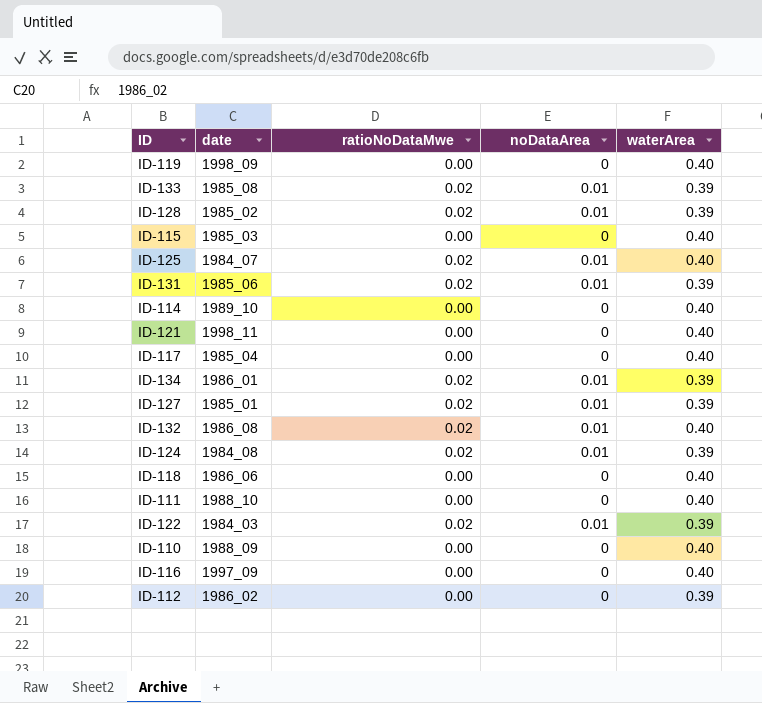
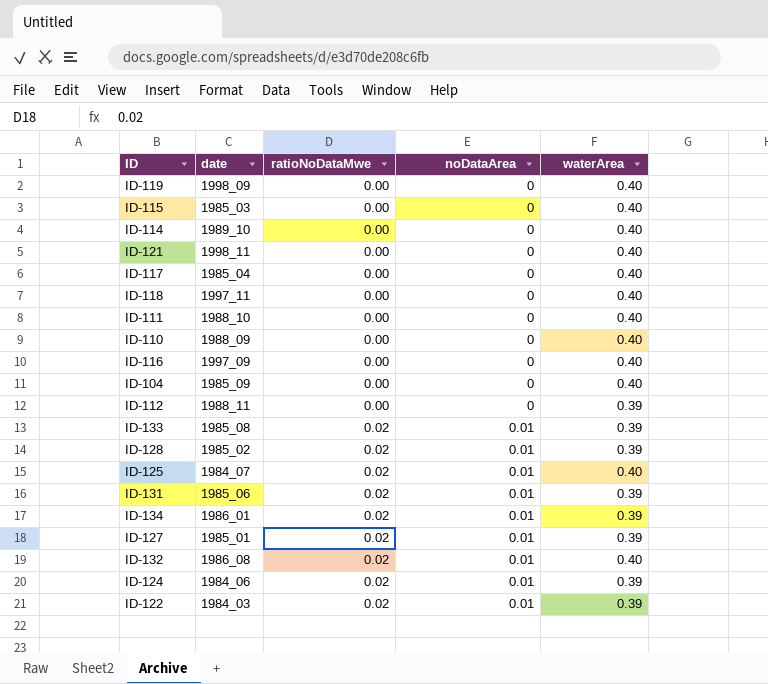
row order: none -> ratioNoDataMwe ascending
ID-118 | date: 1986_06 -> 1997_11
row ID-104: none -> 1985_09 | 0.00 | 0 | 0.40
ID-112 | date: 1986_02 -> 1988_11
ID-124 | date: 1984_08 -> 1984_06

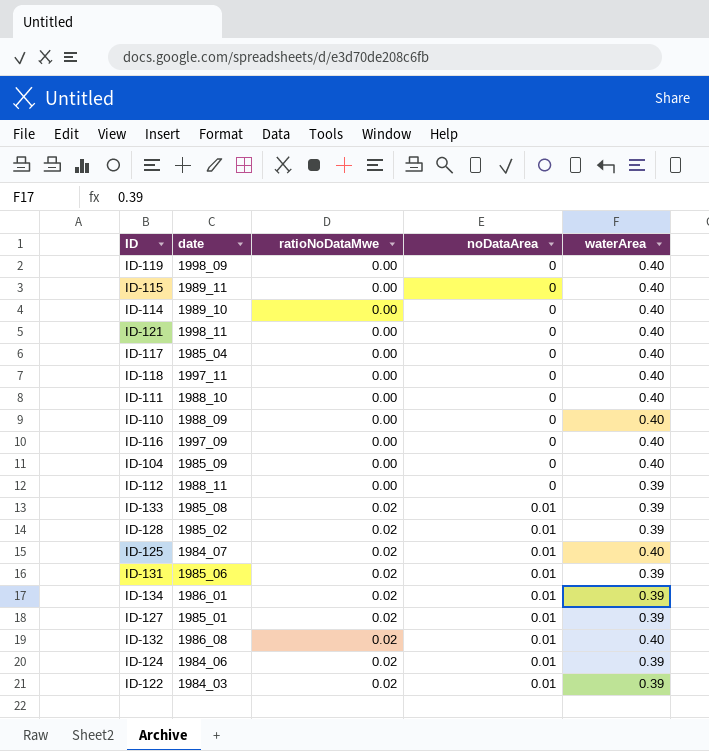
ID-115 | date: 1985_03 -> 1989_11

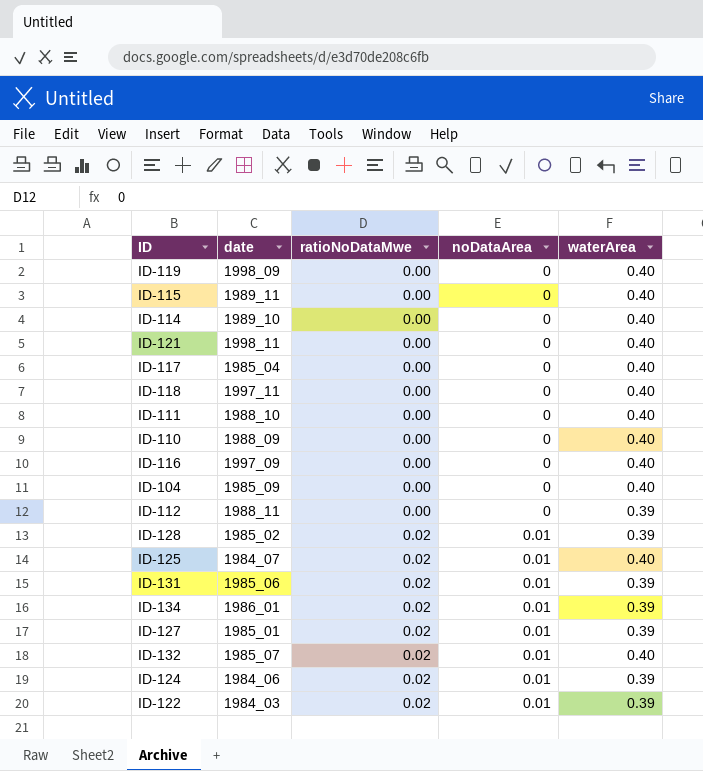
row ID-133: 1985_08 | 0.02 | 0.01 | 0.39 -> none
ID-132 | date: 1986_08 -> 1985_07

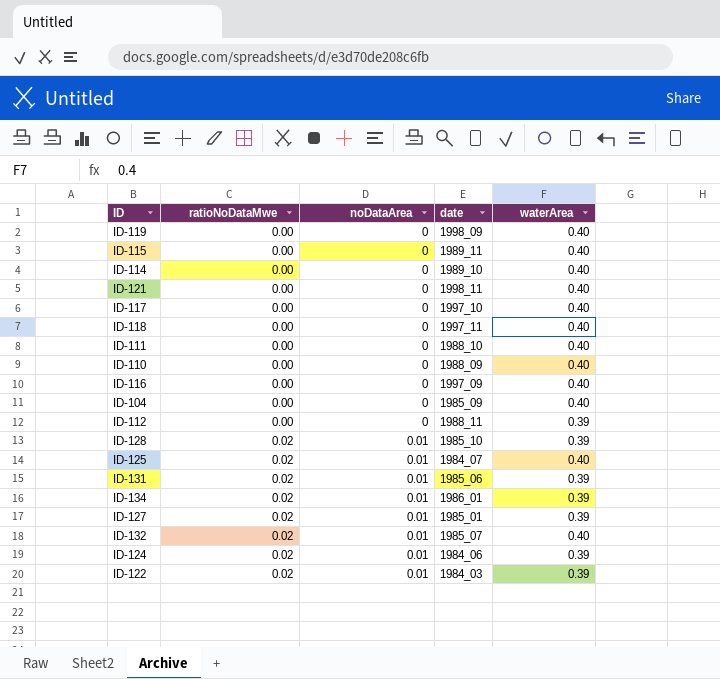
column date | position: 2 -> 4
ID-117 | date: 1985_04 -> 1997_10
ID-128 | date: 1985_02 -> 1985_10

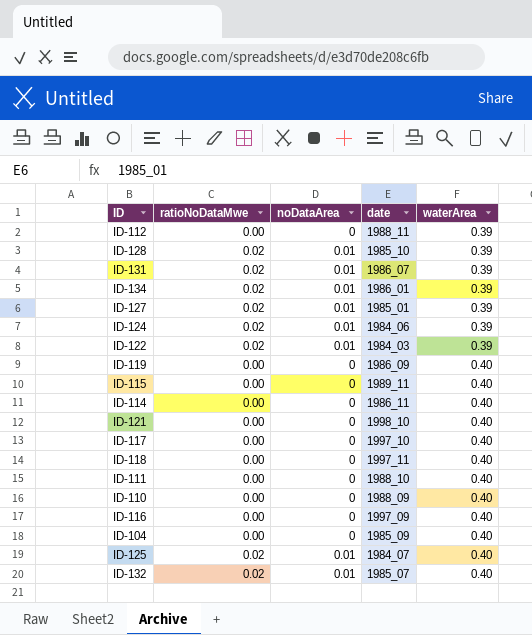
row order: ratioNoDataMwe ascending -> waterArea ascending
ID-131 | date: 1985_06 -> 1986_07
ID-119 | date: 1998_09 -> 1986_09
ID-114 | date: 1989_10 -> 1986_11
ID-121 | date: 1998_11 -> 1998_10

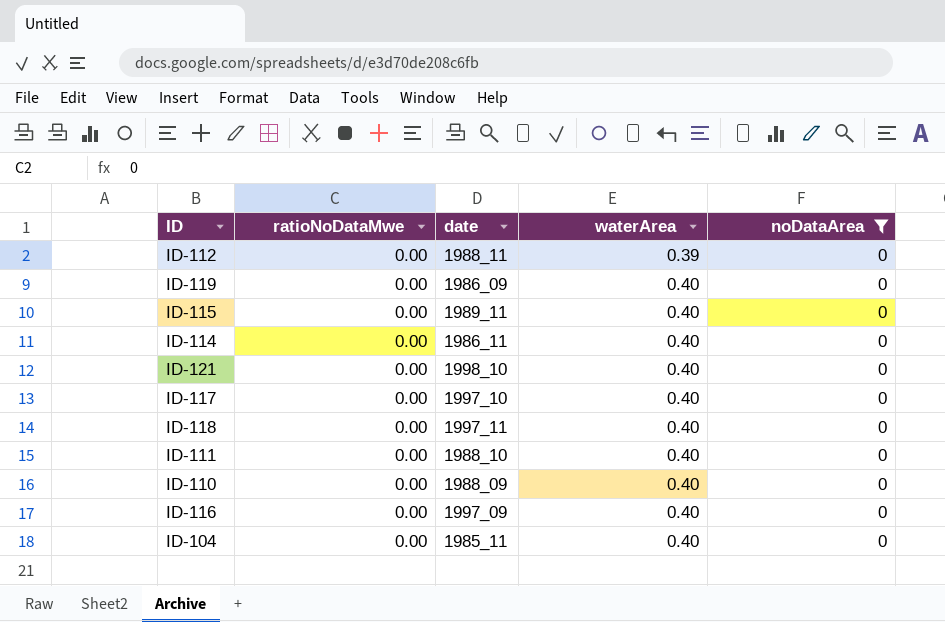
filter: none -> noDataArea = 0
column noDataArea | position: 3 -> 5
ID-104 | date: 1985_09 -> 1985_11

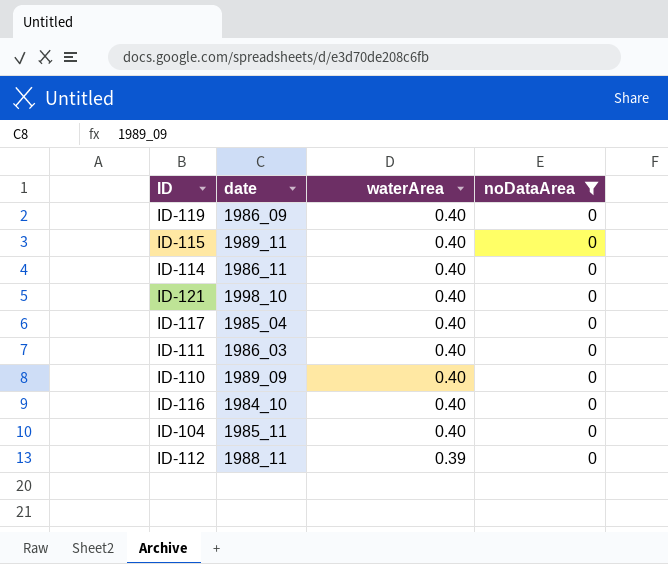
row order: waterArea ascending -> waterArea descending
column ratioNoDataMwe | position: 2 -> none
row ID-118: 0.00 | 1997_11 | 0.40 | 0 -> none
ID-117 | date: 1997_10 -> 1985_04
ID-111 | date: 1988_10 -> 1986_03
ID-110 | date: 1988_09 -> 1989_09
ID-116 | date: 1997_09 -> 1984_10

